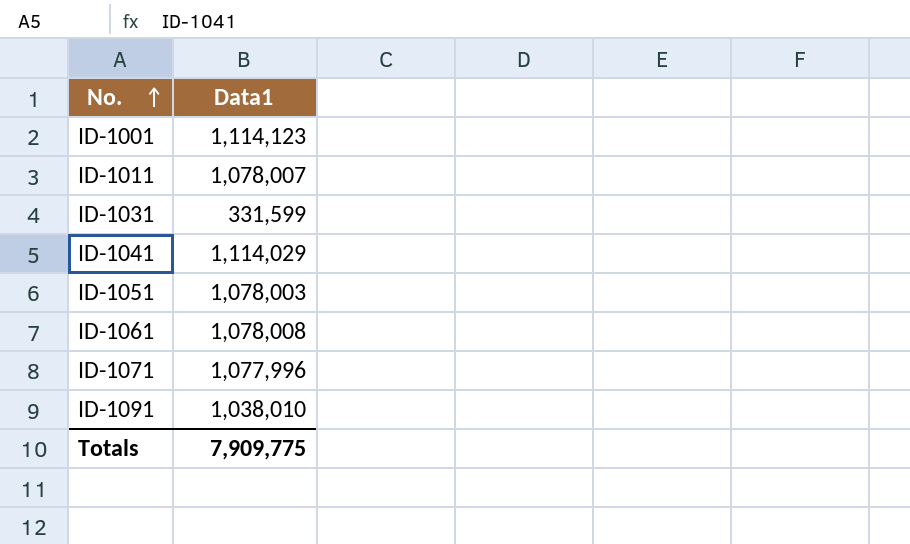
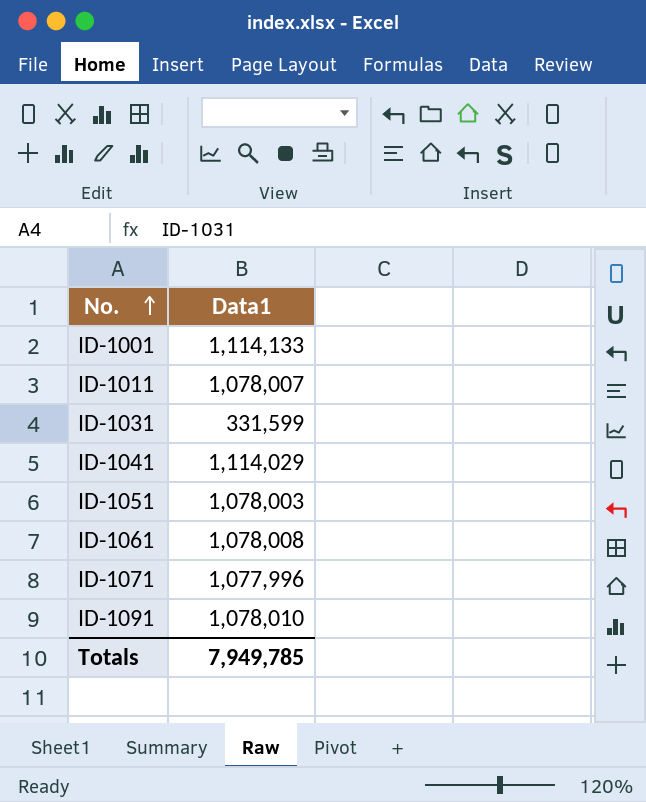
ID-1001 | Data1: 1,114,123 -> 1,114,133
ID-1091 | Data1: 1,038,010 -> 1,078,010
Totals | Data1: 7,909,775 -> 7,949,785

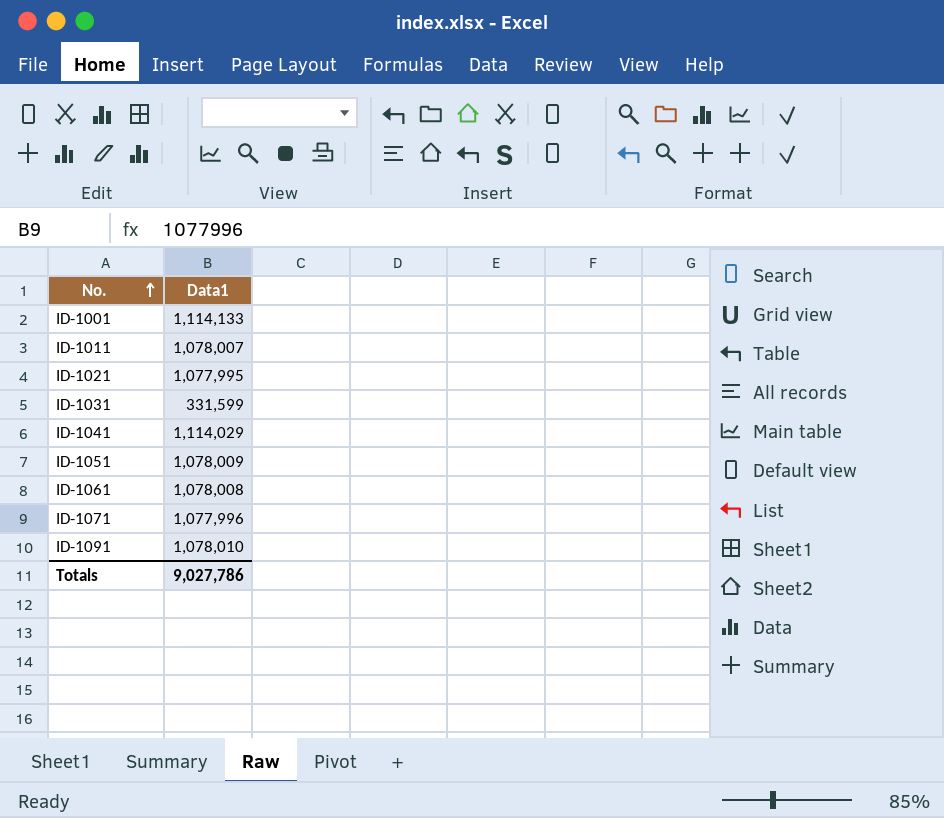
row ID-1021: none -> 1,077,995
ID-1051 | Data1: 1,078,003 -> 1,078,009
Totals | Data1: 7,949,785 -> 9,027,786

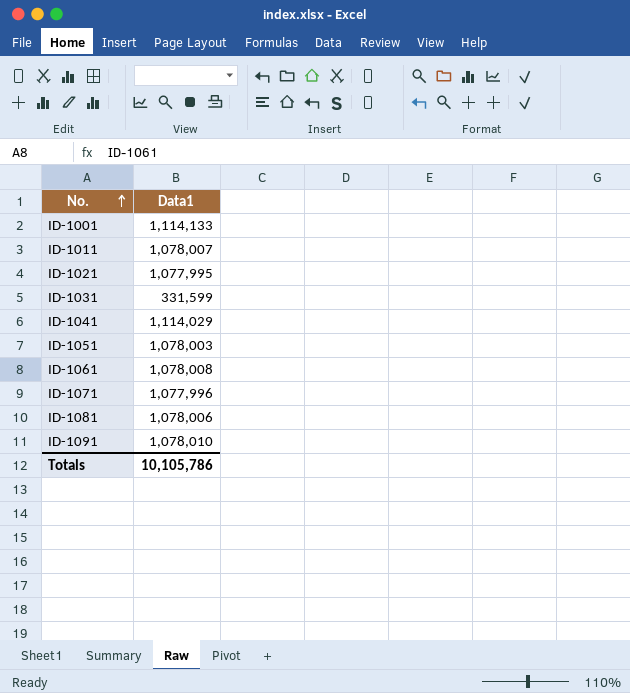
ID-1051 | Data1: 1,078,009 -> 1,078,003
row ID-1081: none -> 1,078,006
Totals | Data1: 9,027,786 -> 10,105,786

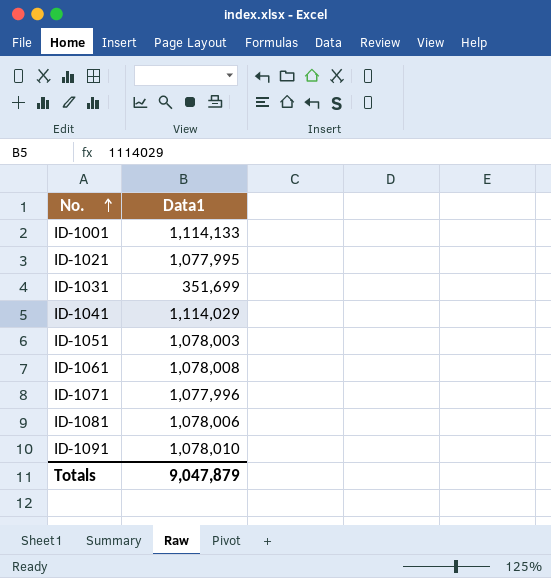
row ID-1011: 1,078,007 -> none
ID-1031 | Data1: 331,599 -> 351,699
Totals | Data1: 10,105,786 -> 9,047,879

